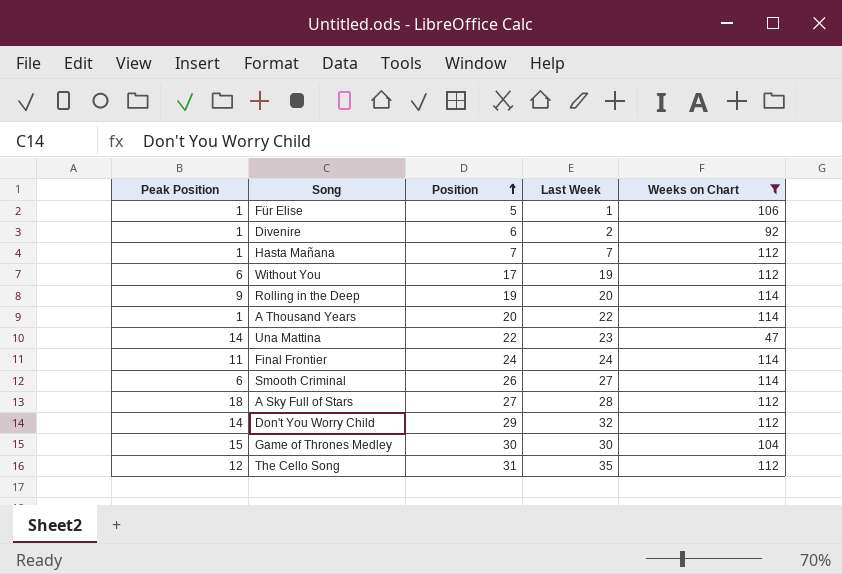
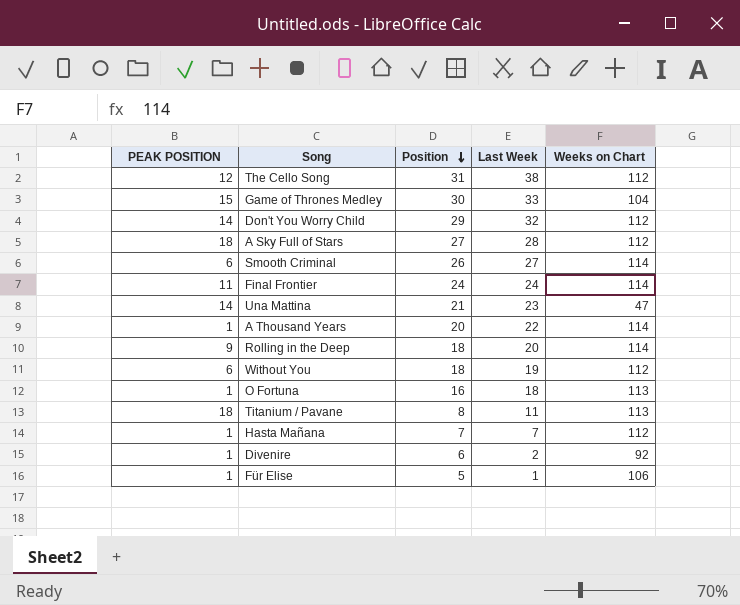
filter: Weeks on Chart != 113 -> none
row order: Position ascending -> Position descending
column name: Peak Position -> PEAK POSITION
The Cello Song | Last Week: 35 -> 38
Game of Thrones Medley | Last Week: 30 -> 33
Una Mattina | Position: 22 -> 21
Rolling in the Deep | Position: 19 -> 18
Without You | Position: 17 -> 18

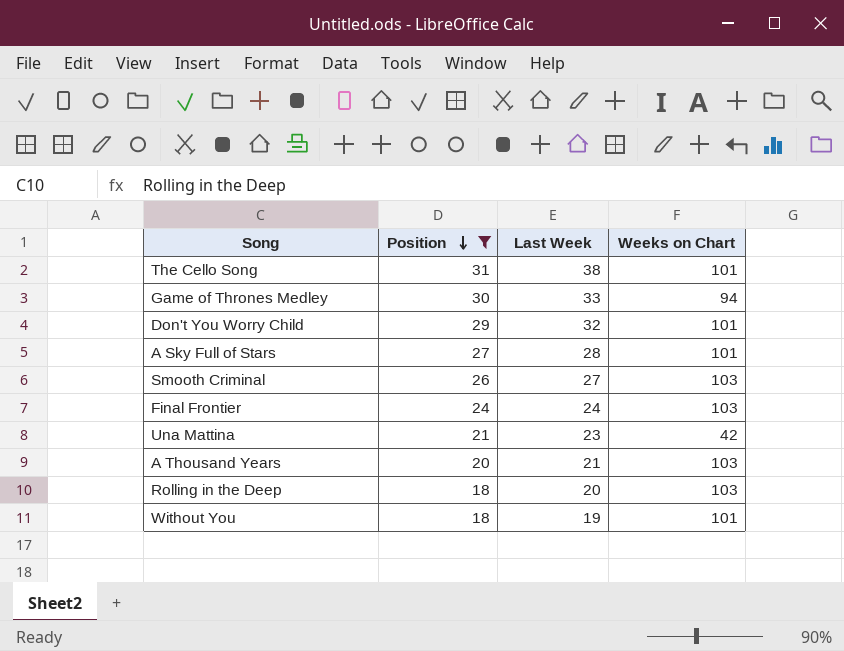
filter: none -> Position >= 18
column PEAK POSITION | position: 1 -> none
The Cello Song | Weeks on Chart: 112 -> 101
Game of Thrones Medley | Weeks on Chart: 104 -> 94
Don't You Worry Child | Weeks on Chart: 112 -> 101
A Sky Full of Stars | Weeks on Chart: 112 -> 101
Smooth Criminal | Weeks on Chart: 114 -> 103
Final Frontier | Weeks on Chart: 114 -> 103
Una Mattina | Weeks on Chart: 47 -> 42
A Thousand Years | Last Week: 22 -> 21
A Thousand Years | Weeks on Chart: 114 -> 103
Rolling in the Deep | Weeks on Chart: 114 -> 103
Without You | Weeks on Chart: 112 -> 101

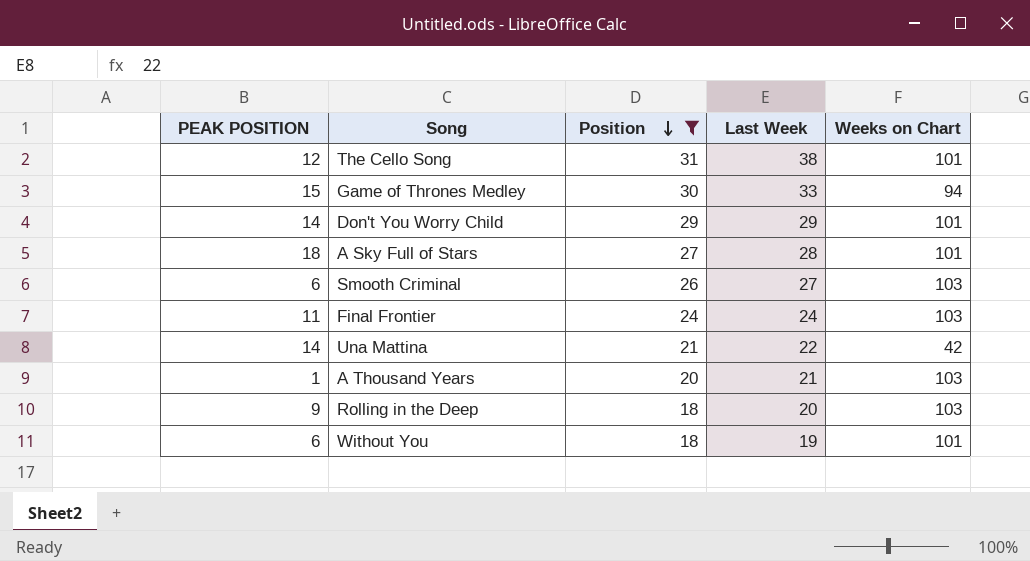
column PEAK POSITION | position: none -> 1
Don't You Worry Child | Last Week: 32 -> 29
Una Mattina | Last Week: 23 -> 22

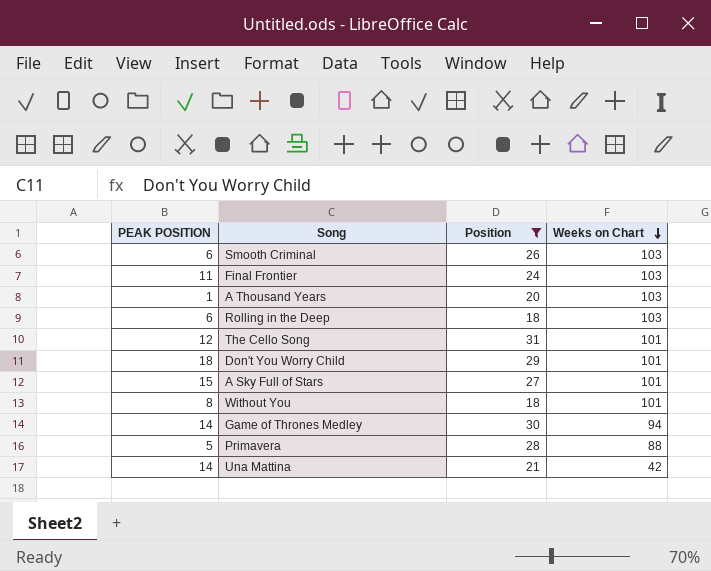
row order: Position descending -> Weeks on Chart descending
column Last Week | position: 4 -> none
Rolling in the Deep | PEAK POSITION: 9 -> 6
Don't You Worry Child | PEAK POSITION: 14 -> 18
A Sky Full of Stars | PEAK POSITION: 18 -> 15
Without You | PEAK POSITION: 6 -> 8
Game of Thrones Medley | PEAK POSITION: 15 -> 14
row Primavera: none -> 5 | 28 | 88

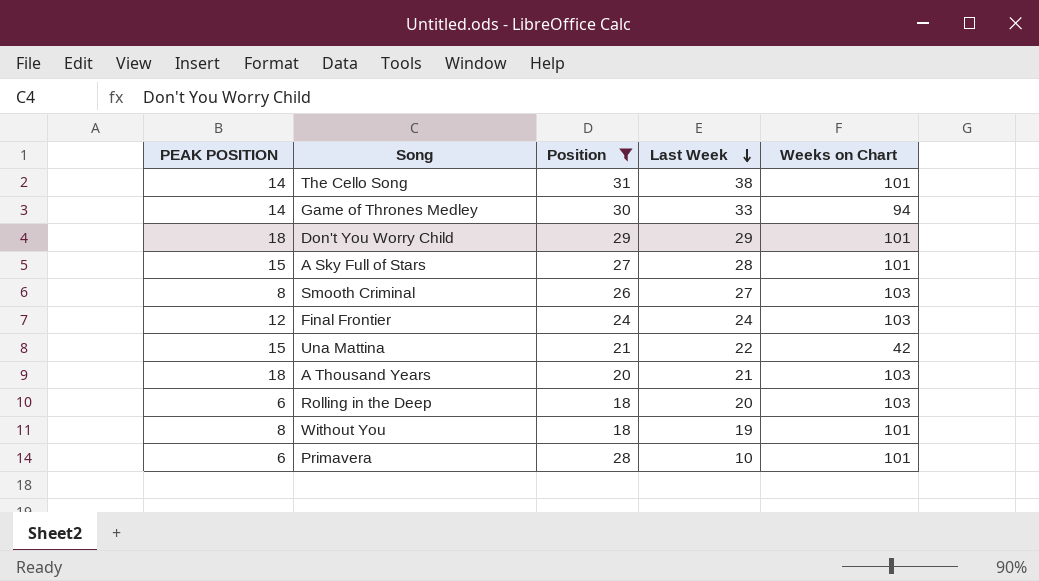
row order: Weeks on Chart descending -> Last Week descending
column Last Week | position: none -> 4
The Cello Song | PEAK POSITION: 12 -> 14
Smooth Criminal | PEAK POSITION: 6 -> 8
Final Frontier | PEAK POSITION: 11 -> 12
Una Mattina | PEAK POSITION: 14 -> 15
A Thousand Years | PEAK POSITION: 1 -> 18
Primavera | PEAK POSITION: 5 -> 6
Primavera | Weeks on Chart: 88 -> 101

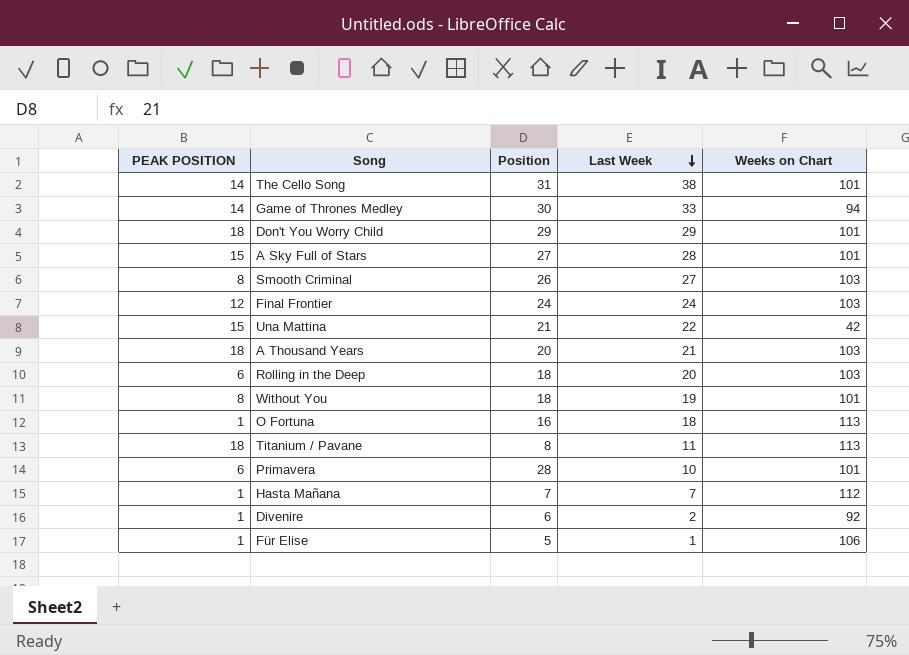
filter: Position >= 18 -> none

